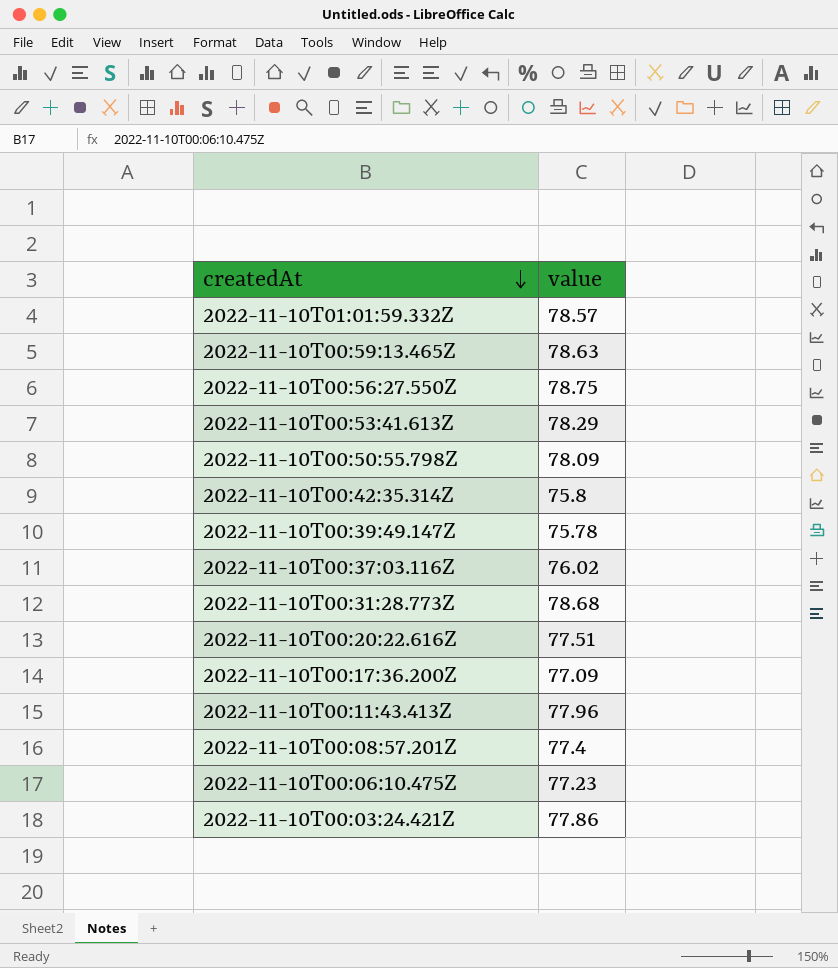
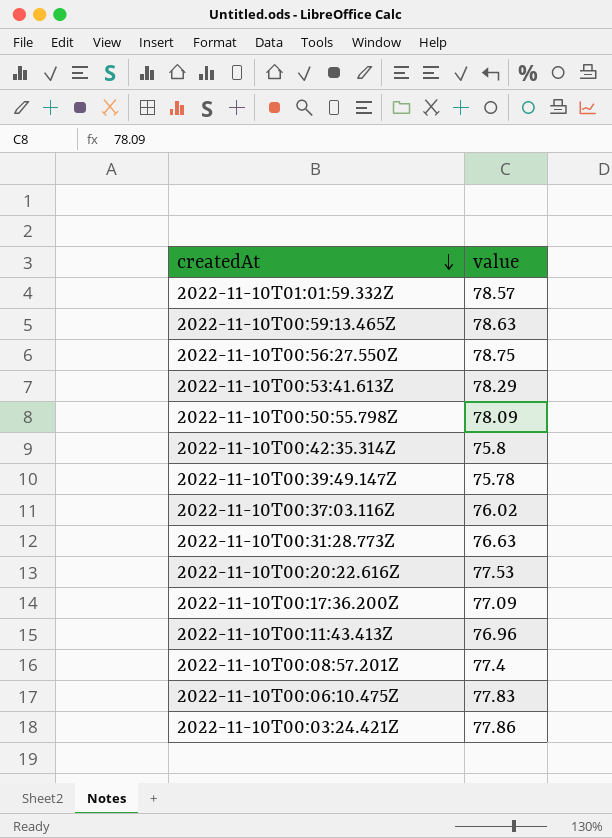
2022-11-10T00:31:28.773Z | value: 78.68 -> 76.63
2022-11-10T00:20:22.616Z | value: 77.51 -> 77.53
2022-11-10T00:11:43.413Z | value: 77.96 -> 76.96
2022-11-10T00:06:10.475Z | value: 77.23 -> 77.83

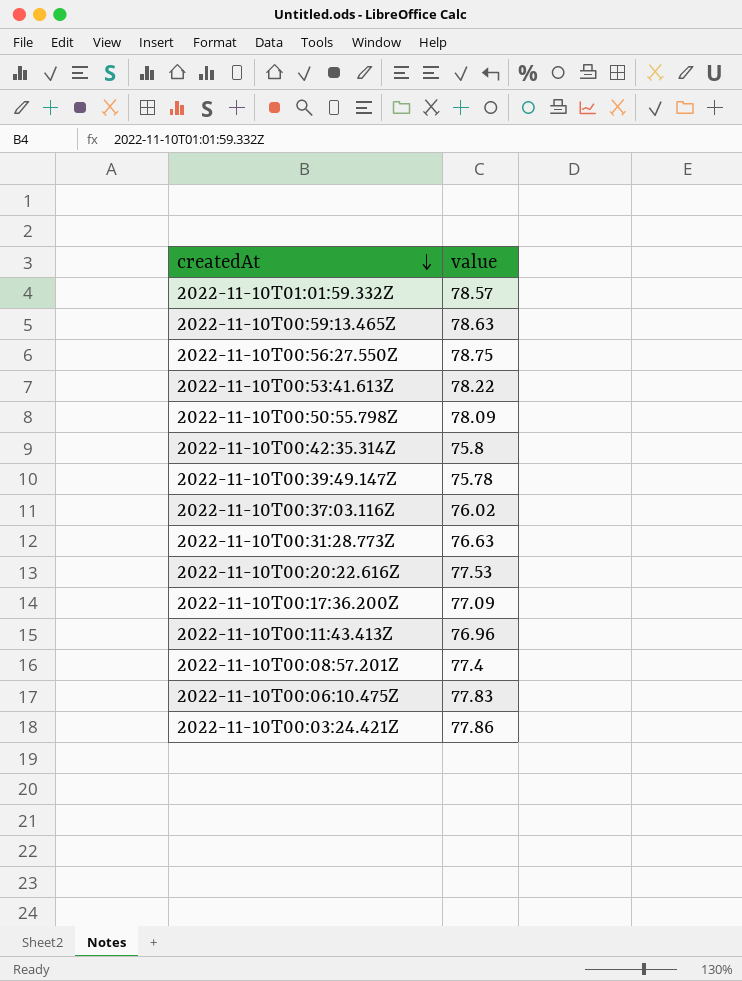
2022-11-10T00:53:41.613Z | value: 78.29 -> 78.22

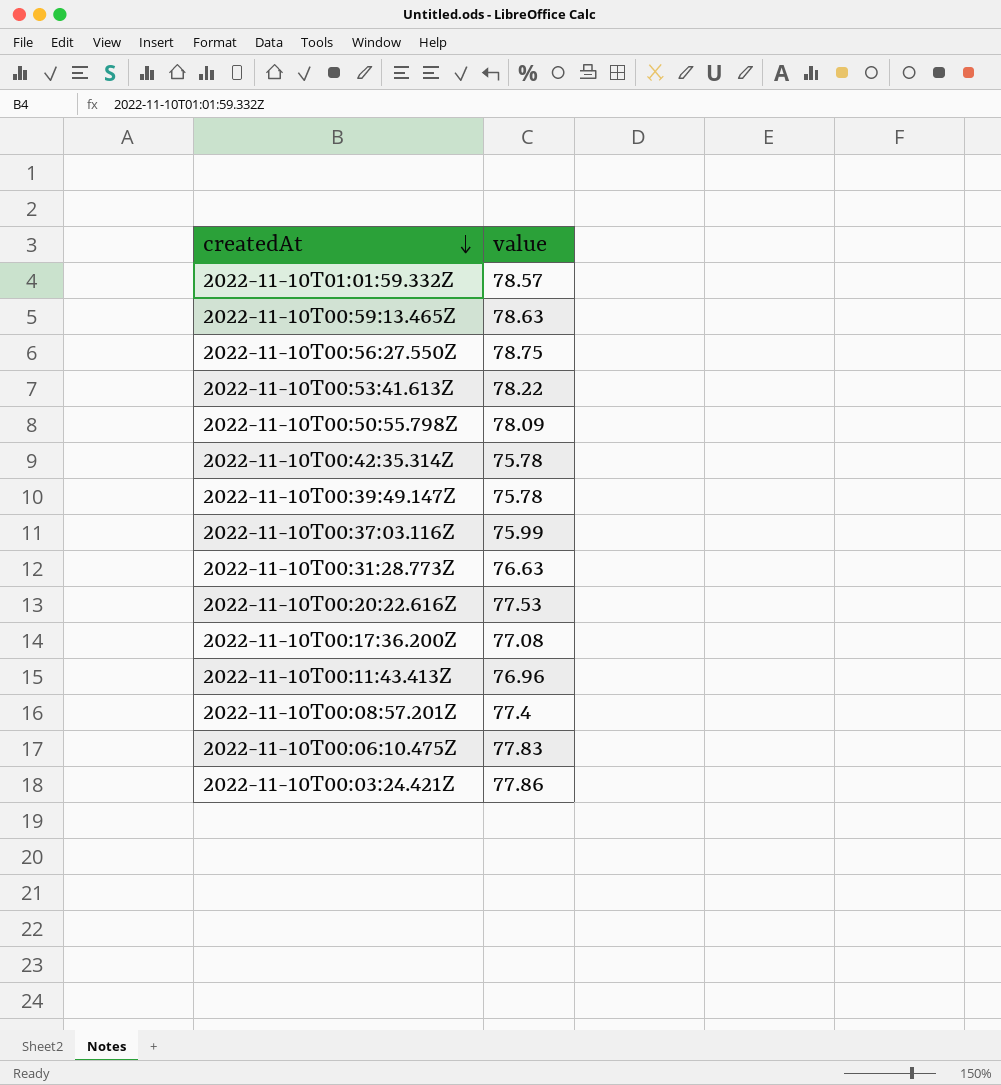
2022-11-10T00:42:35.314Z | value: 75.8 -> 75.78
2022-11-10T00:37:03.116Z | value: 76.02 -> 75.99
2022-11-10T00:17:36.200Z | value: 77.09 -> 77.08

